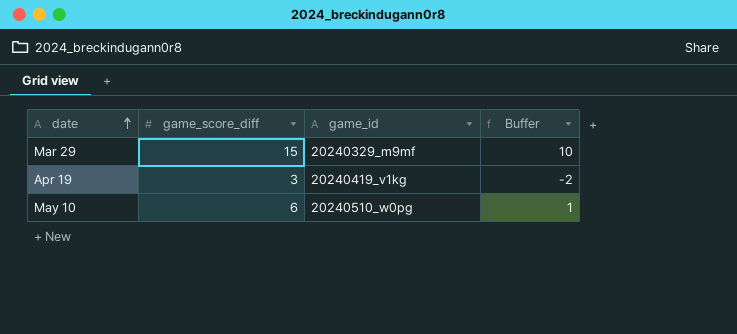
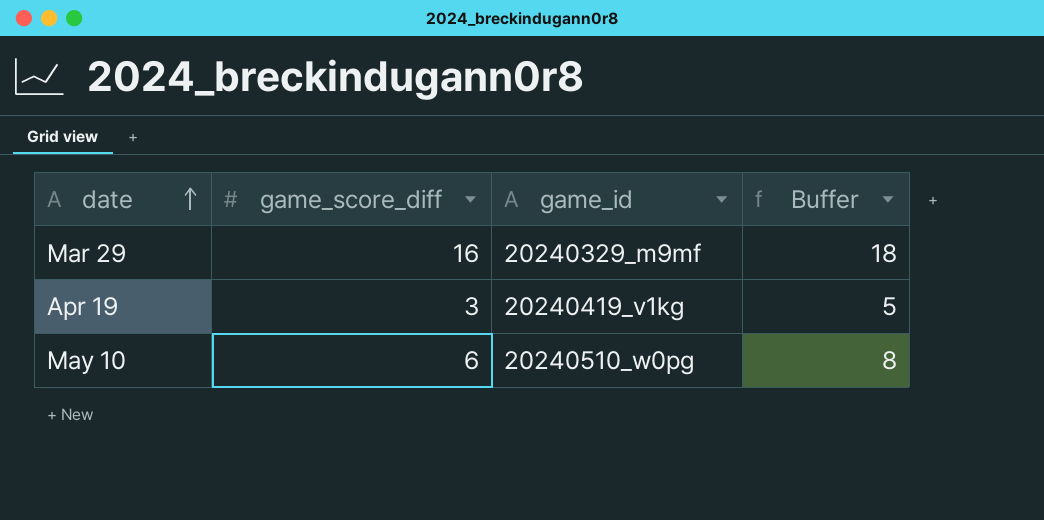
column Buffer | formula: [game_score_diff] - 5 -> [game_score_diff] + 2
Mar 29 | game_score_diff: 15 -> 16

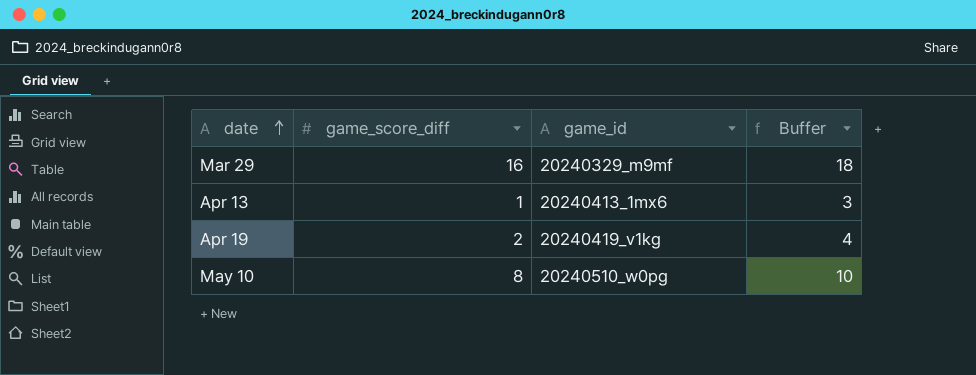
row Apr 13: none -> 1 | 20240413_1mx6 | 3
Apr 19 | game_score_diff: 3 -> 2
Apr 19 | Buffer: 5 -> 4
May 10 | game_score_diff: 6 -> 8
May 10 | Buffer: 8 -> 10

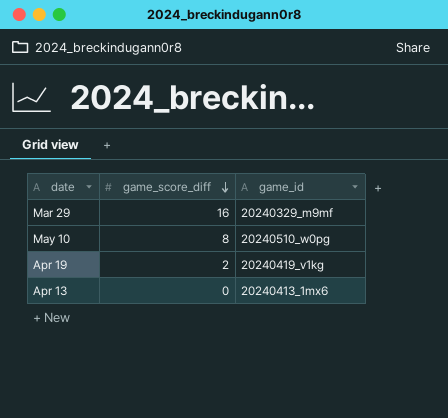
row order: date ascending -> game_score_diff descending
column Buffer | formula: [game_score_diff] + 2 -> none
Apr 13 | game_score_diff: 1 -> 0

